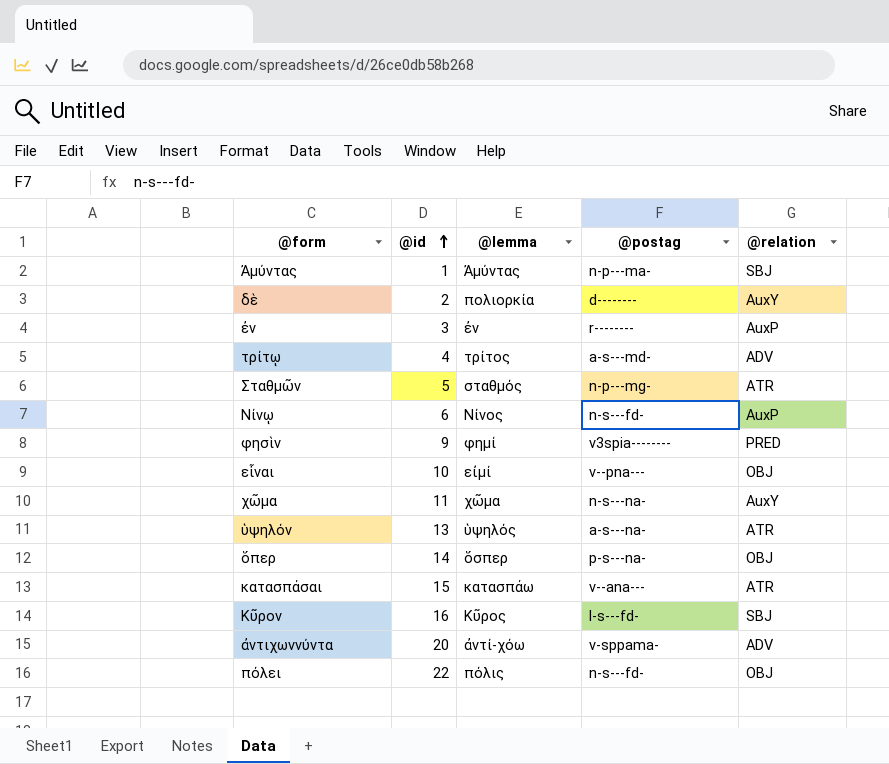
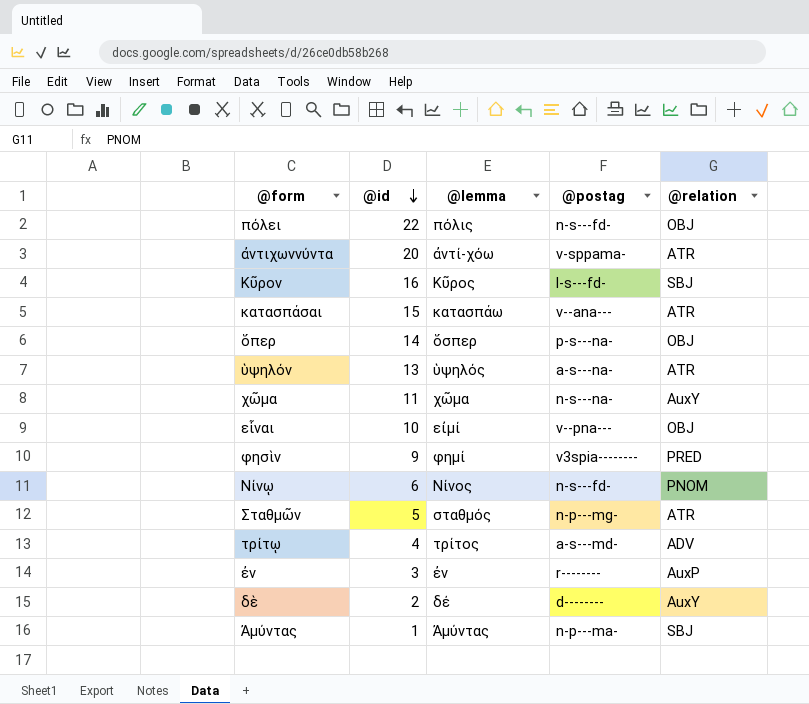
row order: @id ascending -> @id descending
ἀντιχωννύντα | @relation: ADV -> ATR
Νίνῳ | @relation: AuxP -> PNOM
δὲ | @lemma: πολιορκία -> δέ

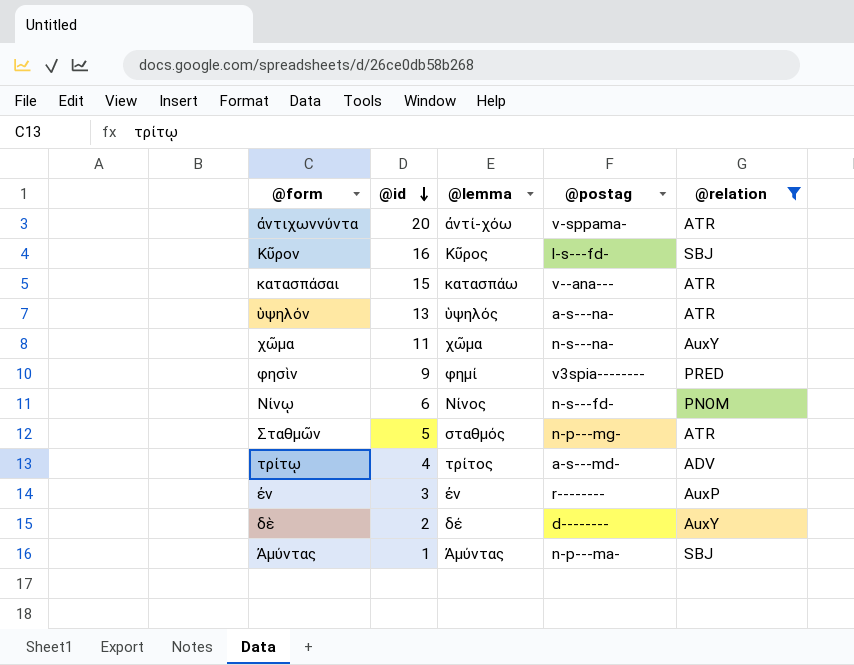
filter: none -> @relation != OBJ

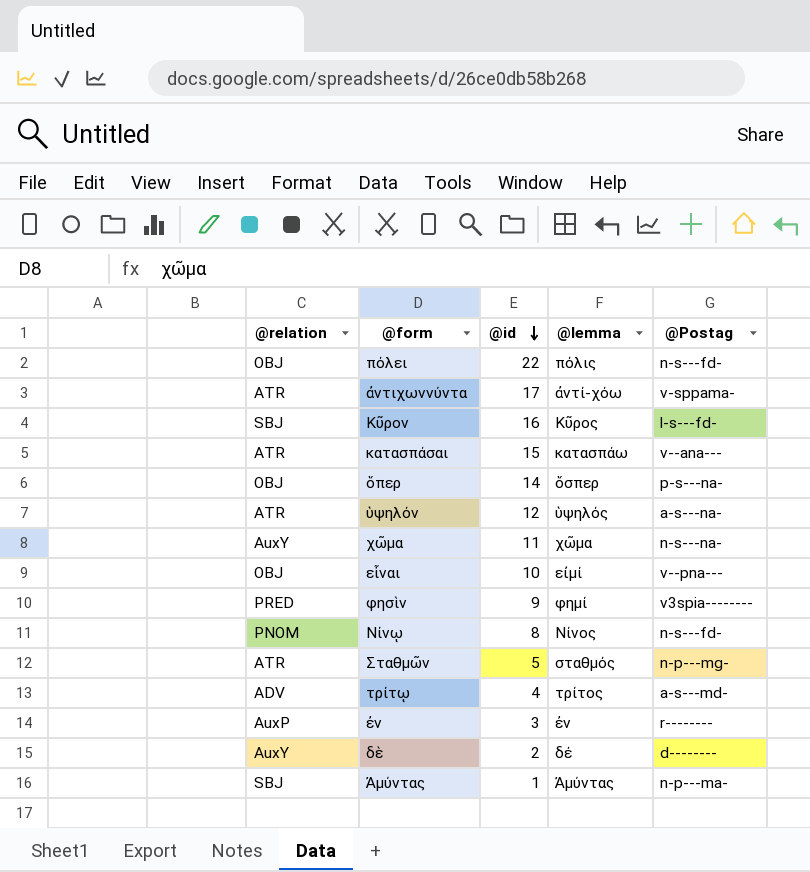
filter: @relation != OBJ -> none
column @relation | position: 5 -> 1
column name: @postag -> @Postag
ἀντιχωννύντα | @id: 20 -> 17
ὑψηλόν | @id: 13 -> 12
Νίνῳ | @id: 6 -> 8

